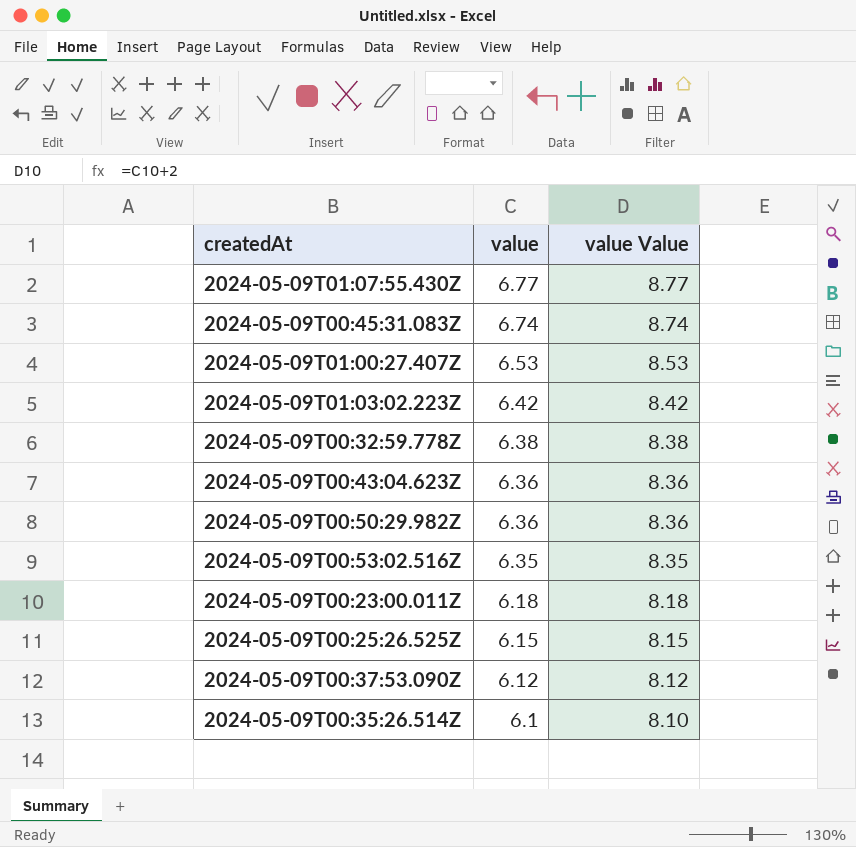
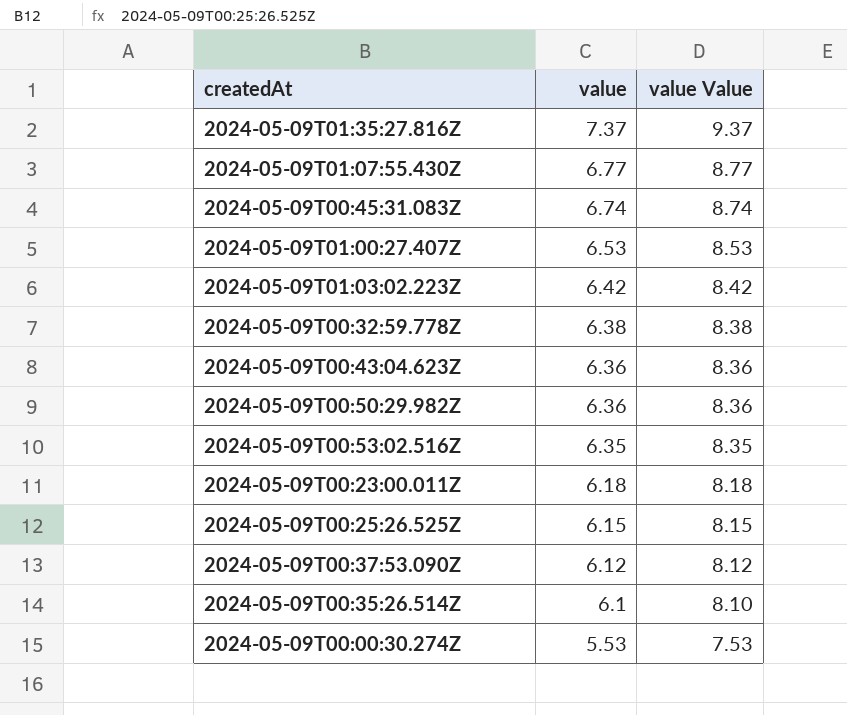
row 2024-05-09T01:35:27.816Z: none -> 7.37 | 9.37
row 2024-05-09T00:00:30.274Z: none -> 5.53 | 7.53

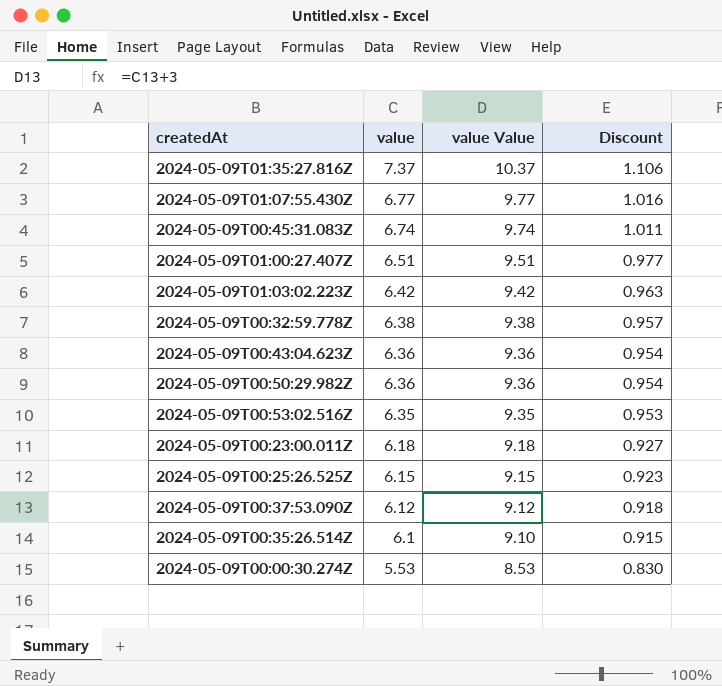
column value Value | formula: [value] + 2 -> [value] + 3
column Discount | formula: none -> [value] * 0.15
2024-05-09T01:00:27.407Z | value: 6.53 -> 6.51

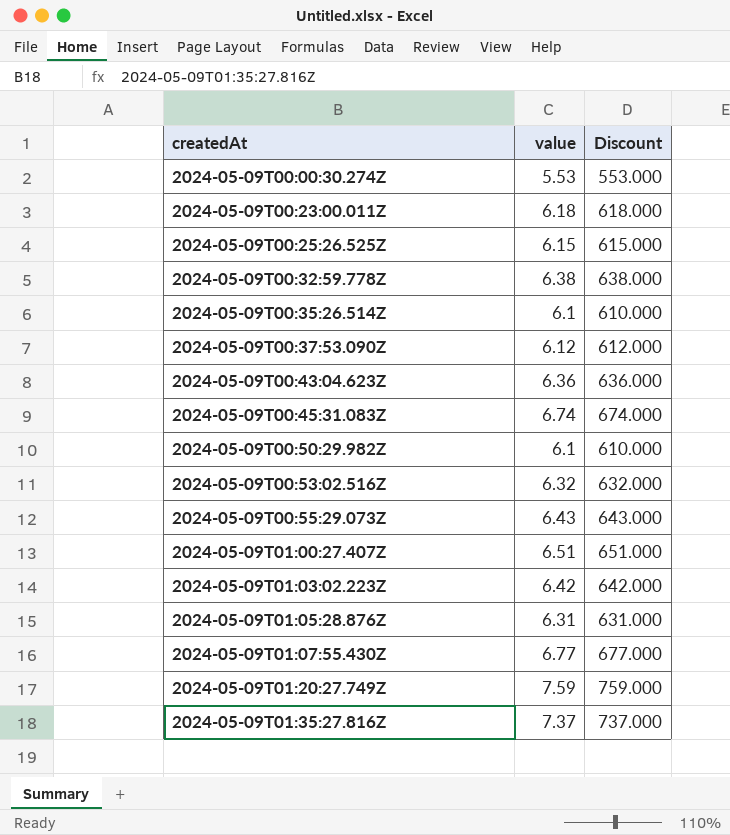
row order: value descending -> createdAt ascending
column value Value | formula: [value] + 3 -> none
column Discount | formula: [value] * 0.15 -> [value] * 100
2024-05-09T00:50:29.982Z | value: 6.36 -> 6.1
2024-05-09T00:53:02.516Z | value: 6.35 -> 6.32
row 2024-05-09T00:55:29.073Z: none -> 6.43 | 643.000
row 2024-05-09T01:05:28.876Z: none -> 6.31 | 631.000
row 2024-05-09T01:20:27.749Z: none -> 7.59 | 759.000

